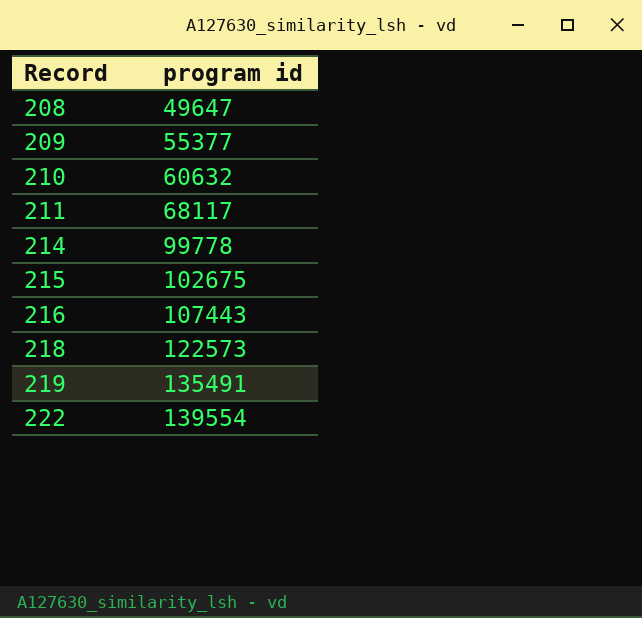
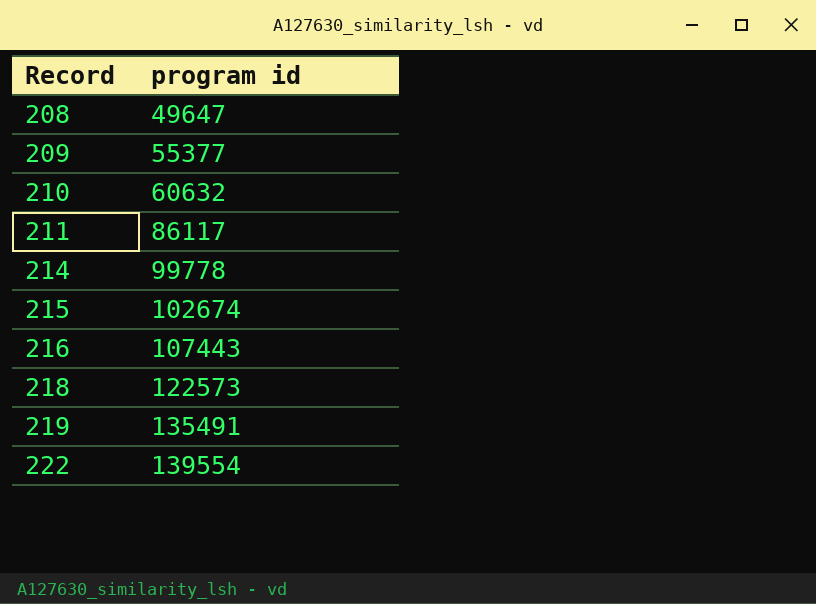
211 | program id: 68117 -> 86117
215 | program id: 102675 -> 102674

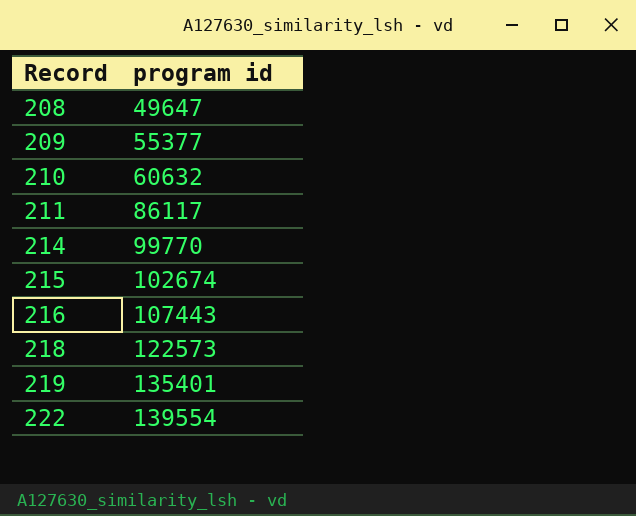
214 | program id: 99778 -> 99770
219 | program id: 135491 -> 135401

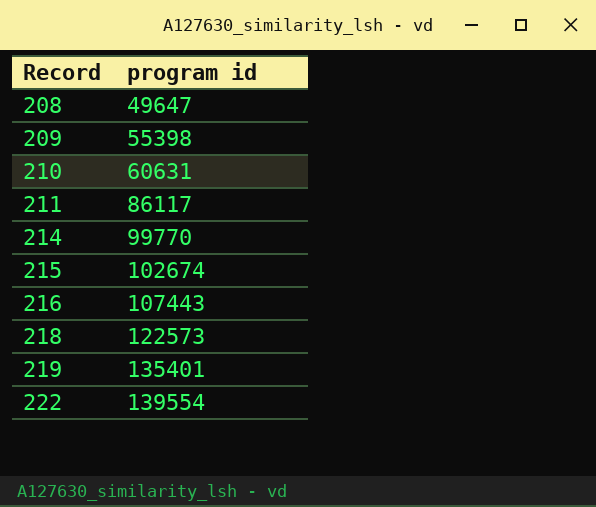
209 | program id: 55377 -> 55398
210 | program id: 60632 -> 60631

